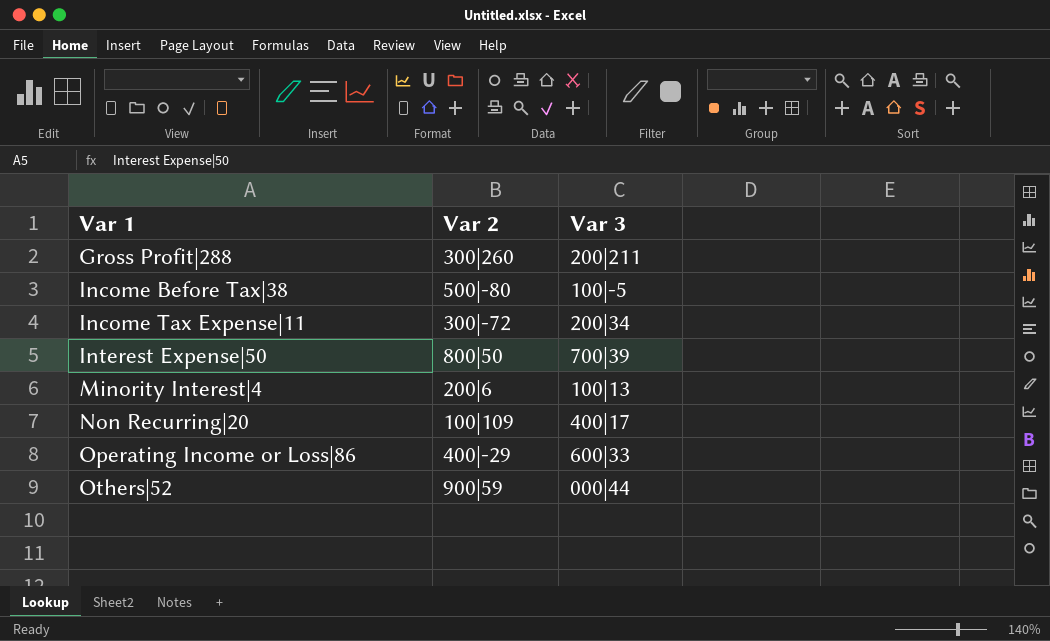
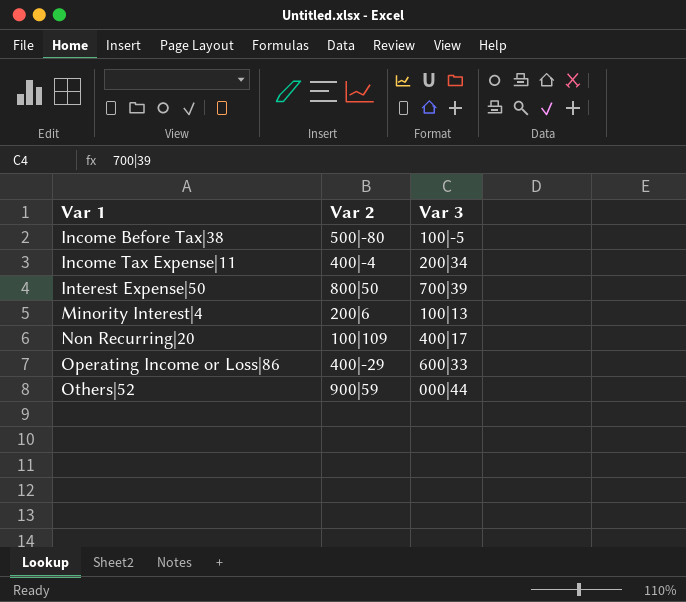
row Gross Profit|288: 300|260 | 200|211 -> none
Income Tax Expense|11 | Var 2: 300|-72 -> 400|-4

